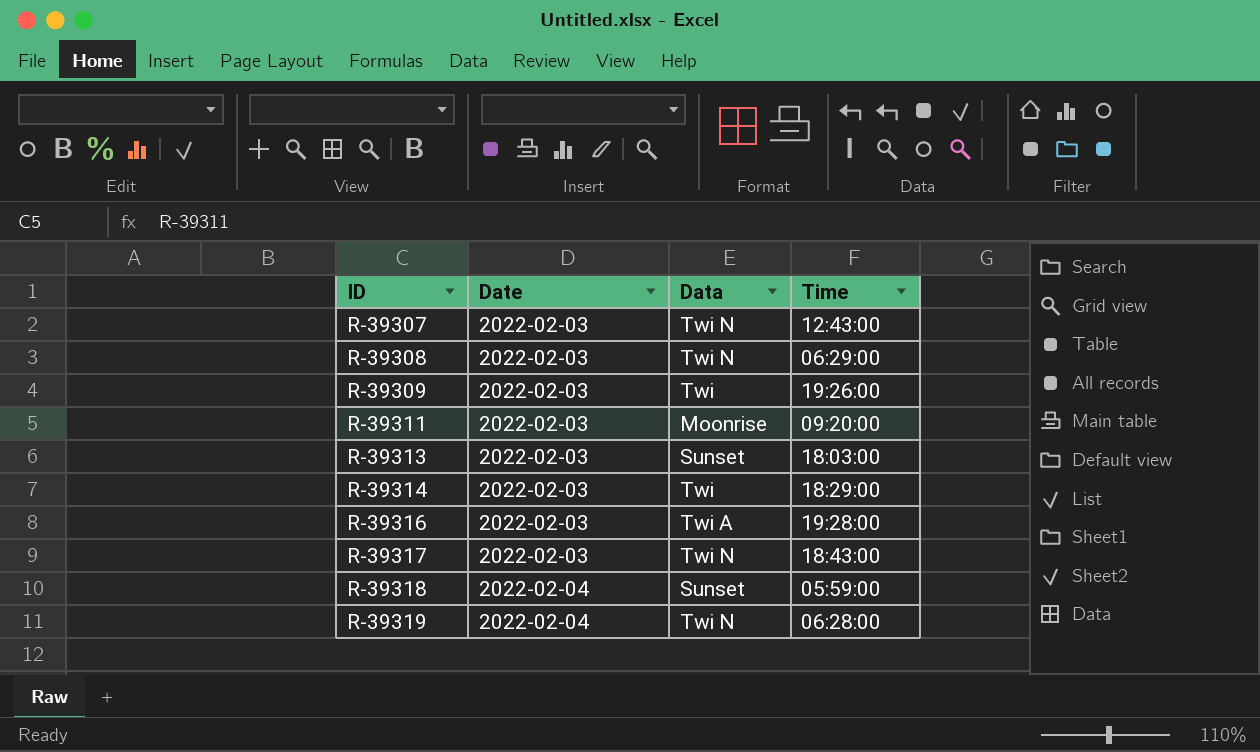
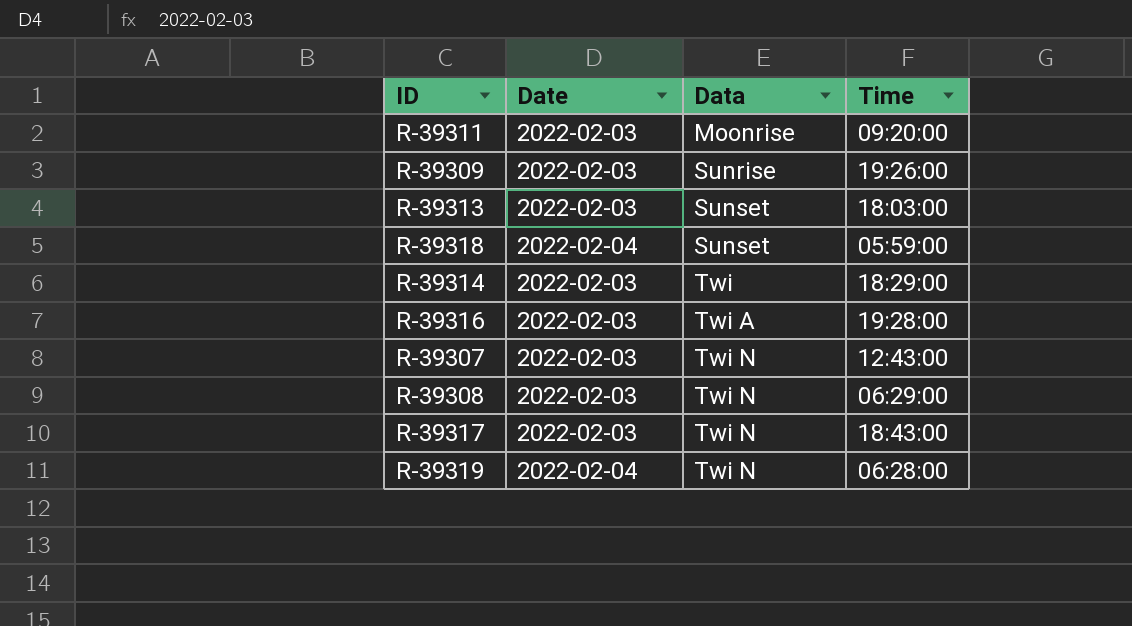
row order: ID ascending -> Data ascending
R-39309 | Data: Twi -> Sunrise

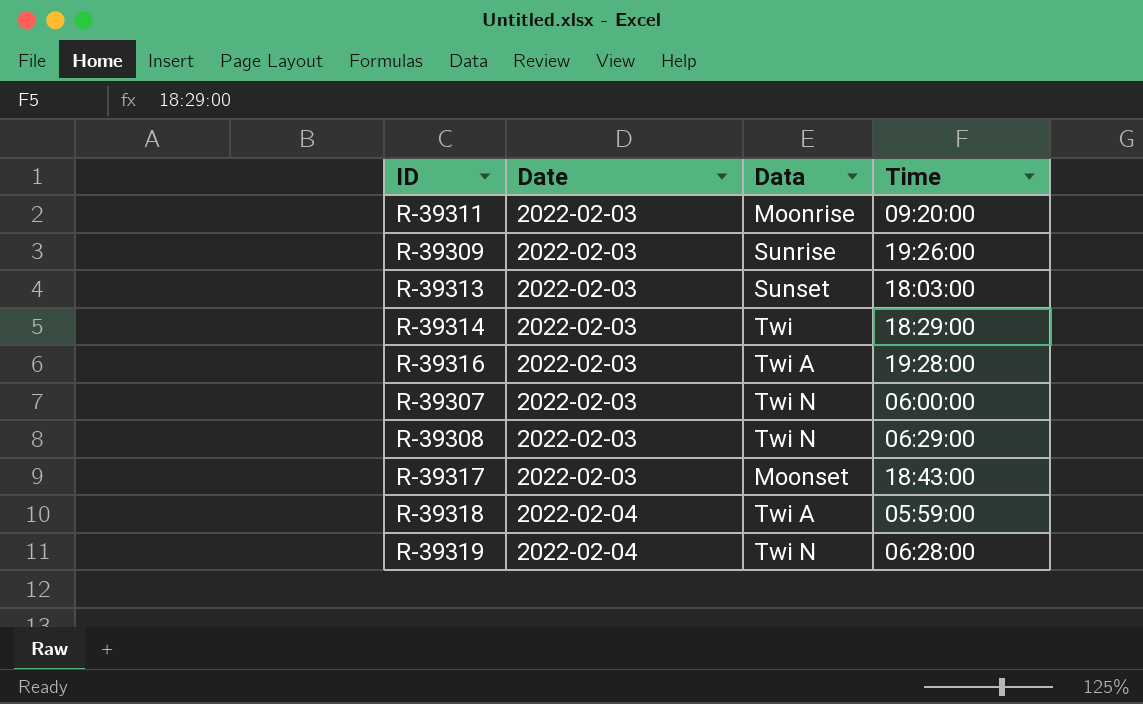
row order: Data ascending -> Date ascending
R-39307 | Time: 12:43:00 -> 06:00:00
R-39317 | Data: Twi N -> Moonset
R-39318 | Data: Sunset -> Twi A

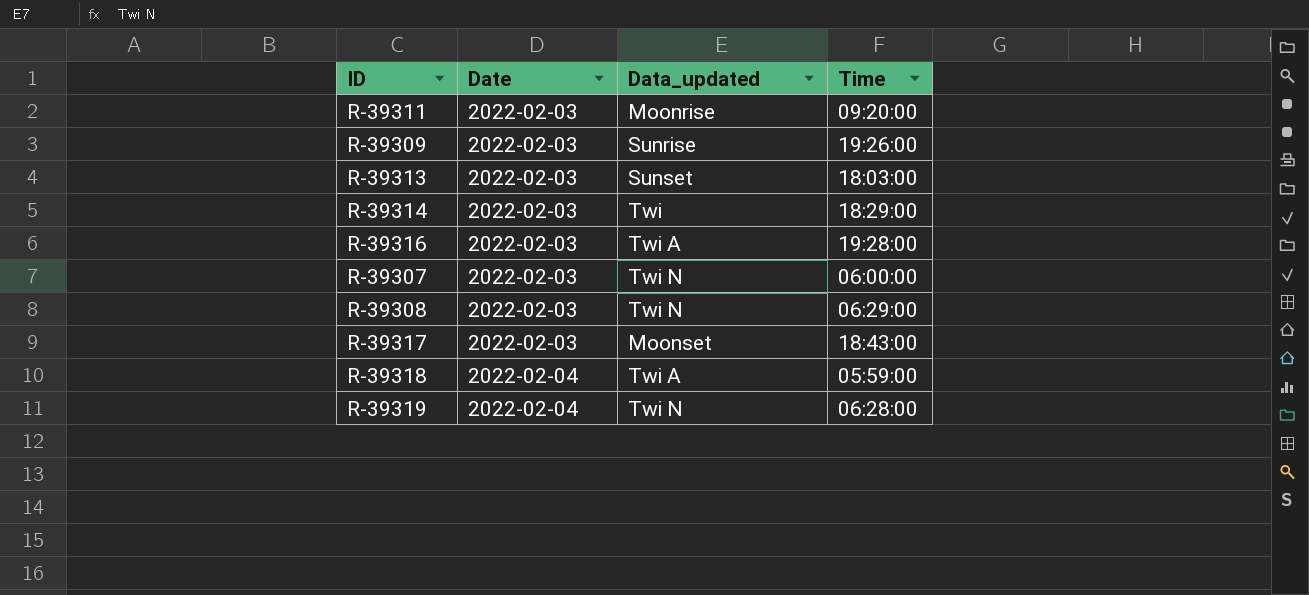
column name: Data -> Data_updated

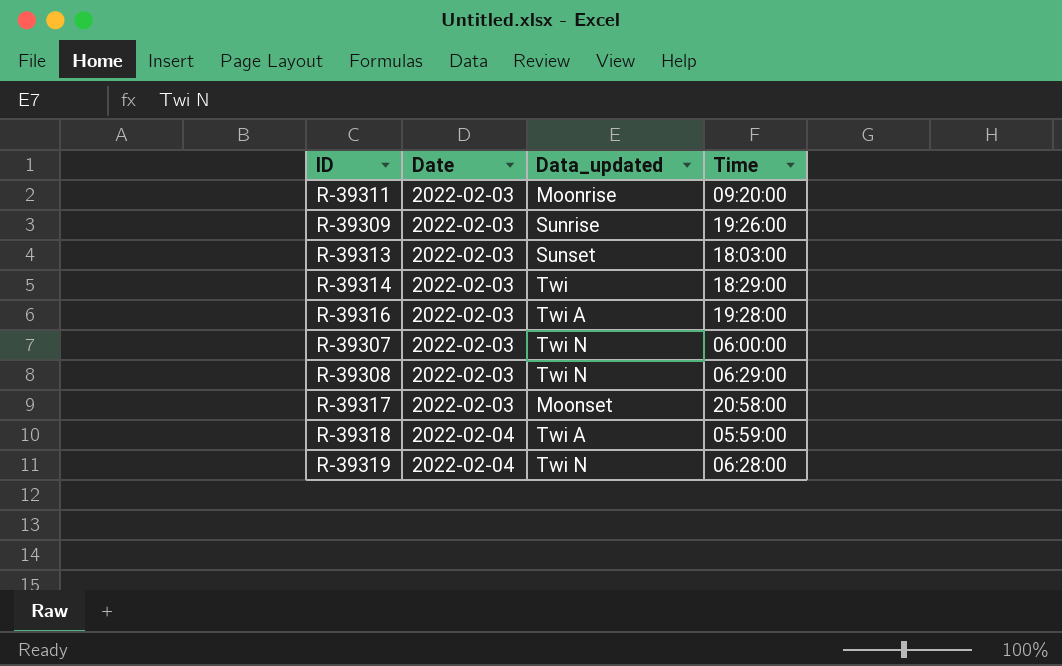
R-39317 | Time: 18:43:00 -> 20:58:00

